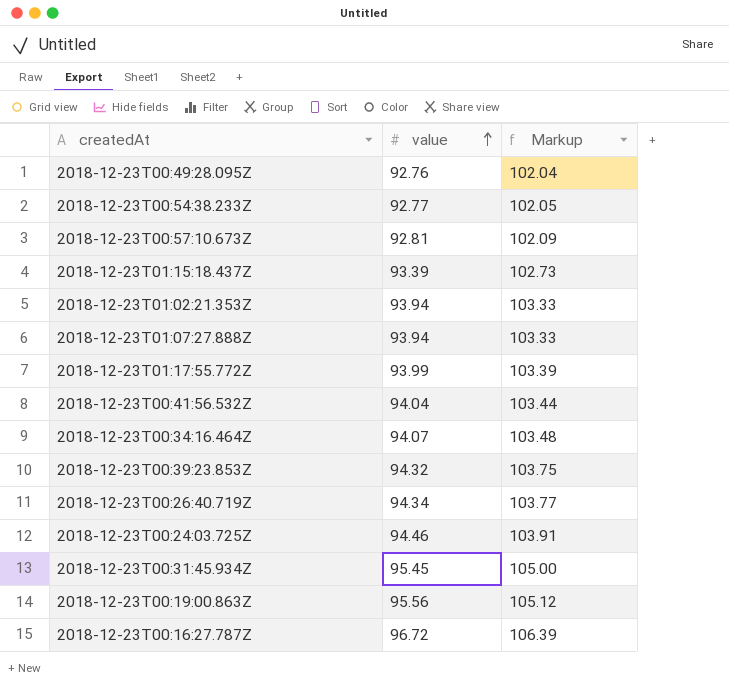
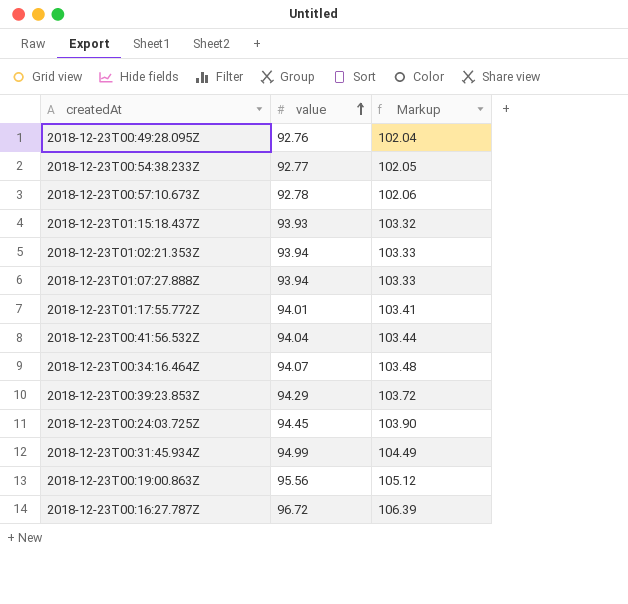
row 2018-12-23T00:26:40.719Z: 94.34 | 103.77 -> none
2018-12-23T00:57:10.673Z | value: 92.81 -> 92.78
2018-12-23T00:57:10.673Z | Markup: 102.09 -> 102.06
2018-12-23T01:15:18.437Z | value: 93.39 -> 93.93
2018-12-23T01:15:18.437Z | Markup: 102.73 -> 103.32
2018-12-23T01:17:55.772Z | value: 93.99 -> 94.01
2018-12-23T01:17:55.772Z | Markup: 103.39 -> 103.41
2018-12-23T00:39:23.853Z | value: 94.32 -> 94.29
2018-12-23T00:39:23.853Z | Markup: 103.75 -> 103.72
2018-12-23T00:24:03.725Z | value: 94.46 -> 94.45
2018-12-23T00:24:03.725Z | Markup: 103.91 -> 103.90
2018-12-23T00:31:45.934Z | value: 95.45 -> 94.99
2018-12-23T00:31:45.934Z | Markup: 105.00 -> 104.49

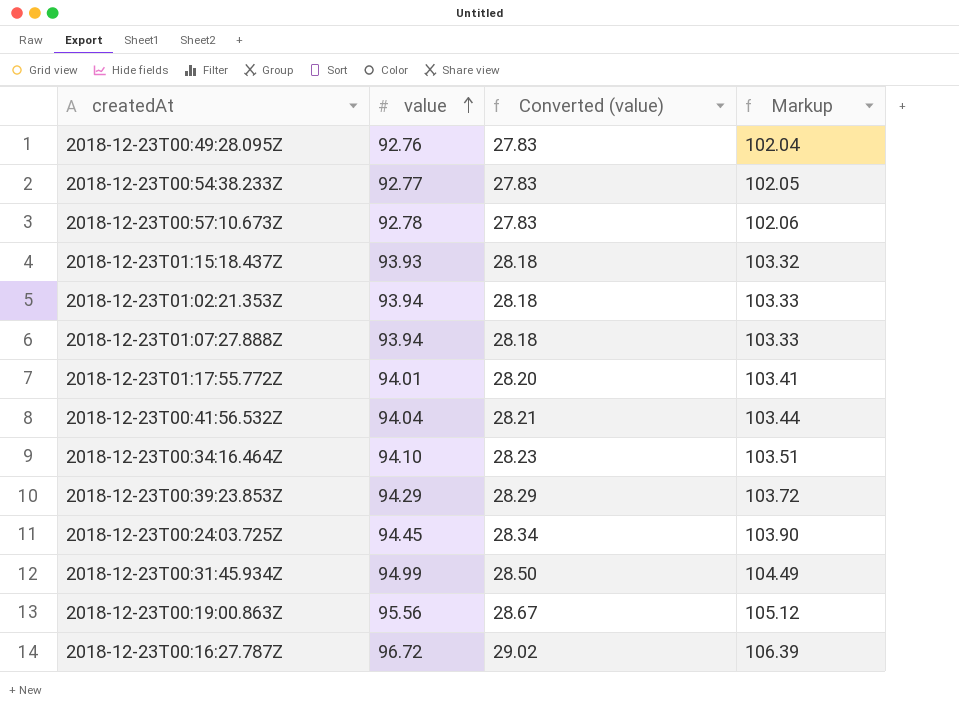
column Converted (value) | formula: none -> [value] * 0.3
2018-12-23T00:34:16.464Z | value: 94.07 -> 94.10
2018-12-23T00:34:16.464Z | Markup: 103.48 -> 103.51

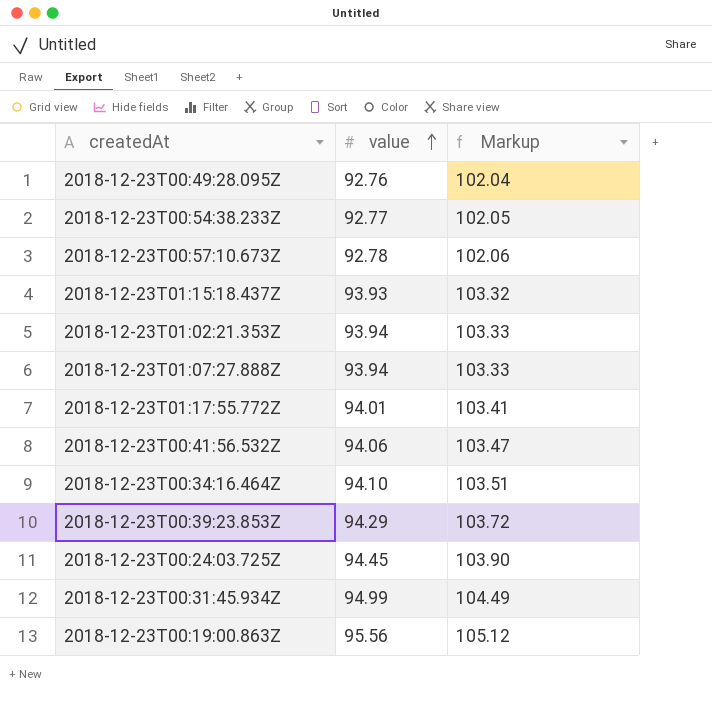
column Converted (value) | formula: [value] * 0.3 -> none
row 2018-12-23T00:16:27.787Z: 96.72 | 29.02 | 106.39 -> none
2018-12-23T00:41:56.532Z | value: 94.04 -> 94.06
2018-12-23T00:41:56.532Z | Markup: 103.44 -> 103.47

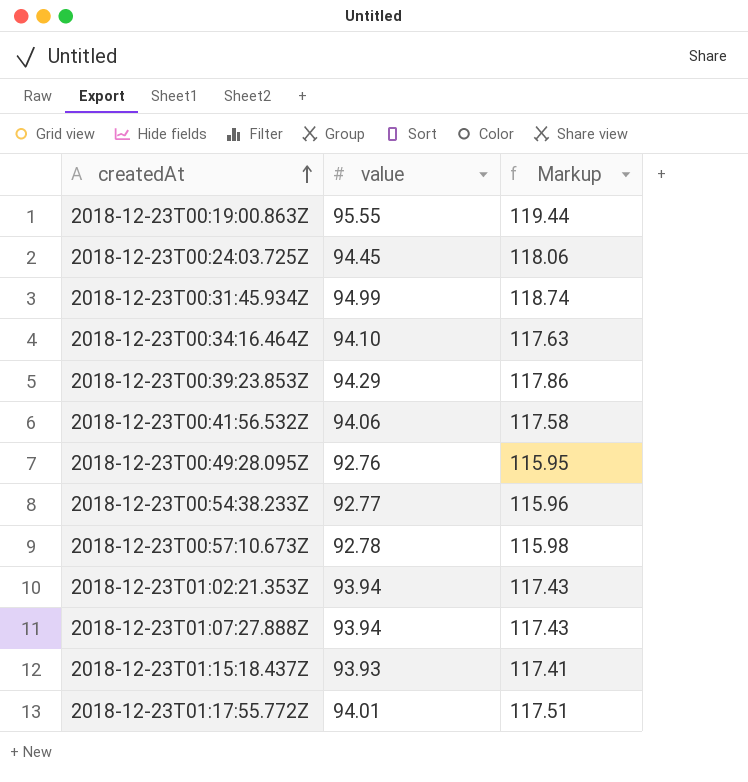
row order: value ascending -> createdAt ascending
column Markup | formula: [value] * 1.1 -> [value] * 1.25
2018-12-23T00:19:00.863Z | value: 95.56 -> 95.55

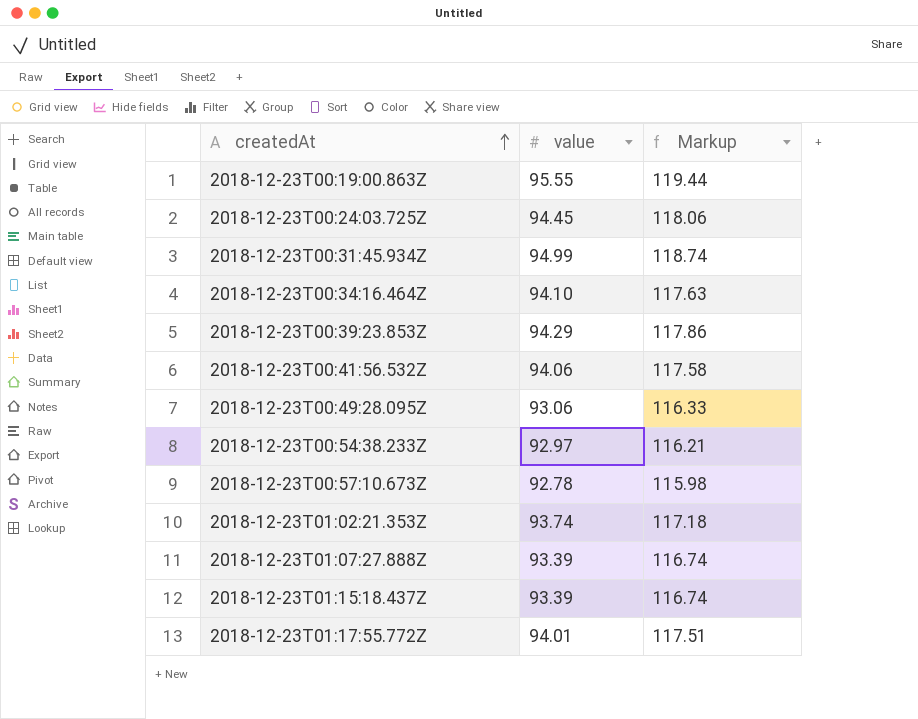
2018-12-23T00:49:28.095Z | value: 92.76 -> 93.06
2018-12-23T00:49:28.095Z | Markup: 115.95 -> 116.33
2018-12-23T00:54:38.233Z | value: 92.77 -> 92.97
2018-12-23T00:54:38.233Z | Markup: 115.96 -> 116.21
2018-12-23T01:02:21.353Z | value: 93.94 -> 93.74
2018-12-23T01:02:21.353Z | Markup: 117.43 -> 117.18
2018-12-23T01:07:27.888Z | value: 93.94 -> 93.39
2018-12-23T01:07:27.888Z | Markup: 117.43 -> 116.74
2018-12-23T01:15:18.437Z | value: 93.93 -> 93.39
2018-12-23T01:15:18.437Z | Markup: 117.41 -> 116.74

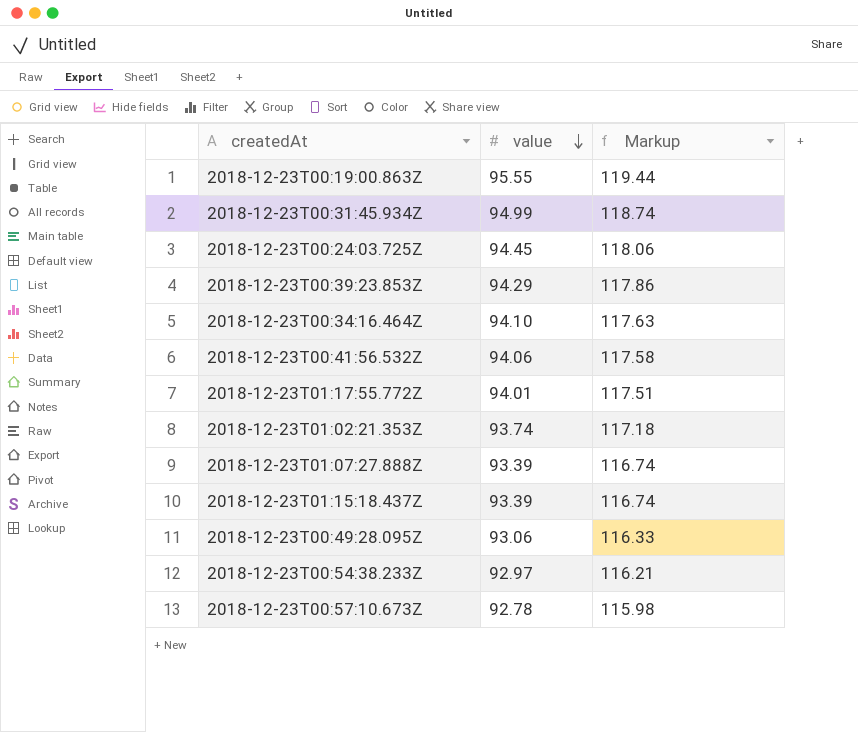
row order: createdAt ascending -> value descending

